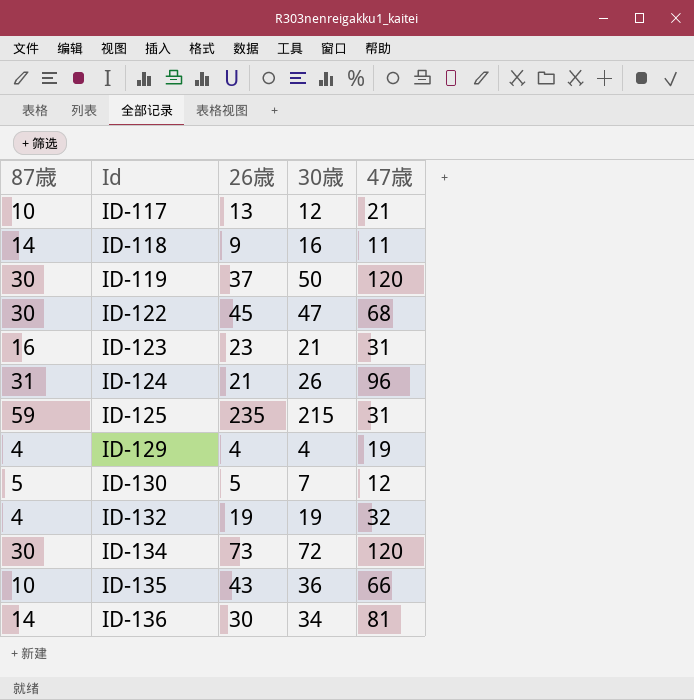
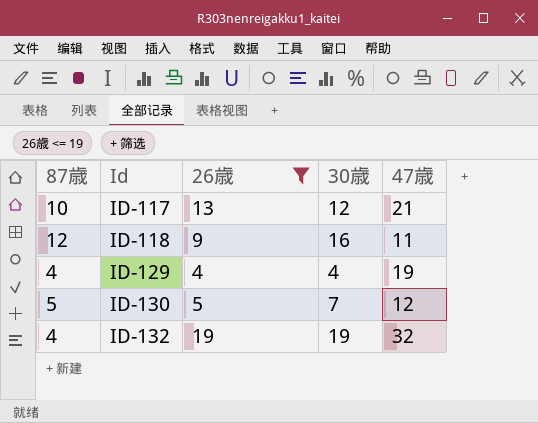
filter: none -> 26歳 <= 19
ID-118 | 87歳: 14 -> 12

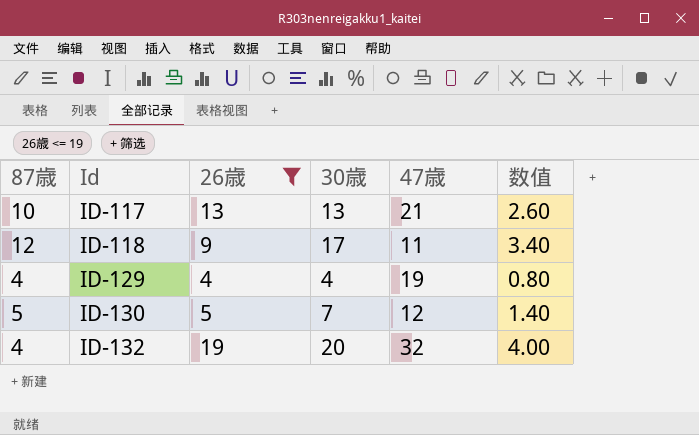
column 数值 | formula: none -> [30歳] * 0.2
ID-117 | 30歳: 12 -> 13
ID-118 | 30歳: 16 -> 17
ID-132 | 30歳: 19 -> 20

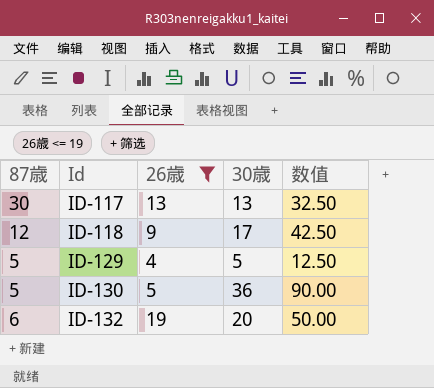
column 47歳 | position: 5 -> none
column 数值 | formula: [30歳] * 0.2 -> [30歳] * 2.5
ID-117 | 87歳: 10 -> 30
ID-129 | 87歳: 4 -> 5
ID-129 | 30歳: 4 -> 5
ID-130 | 30歳: 7 -> 36
ID-132 | 87歳: 4 -> 6

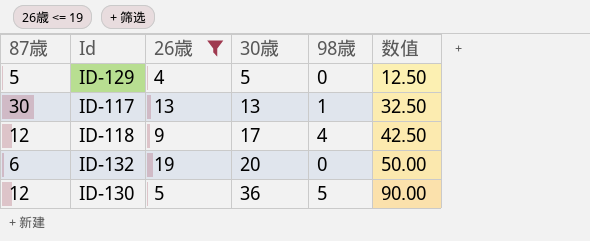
row order: Id ascending -> 30歳 ascending
column 98歳 | position: none -> 5
ID-130 | 87歳: 5 -> 12

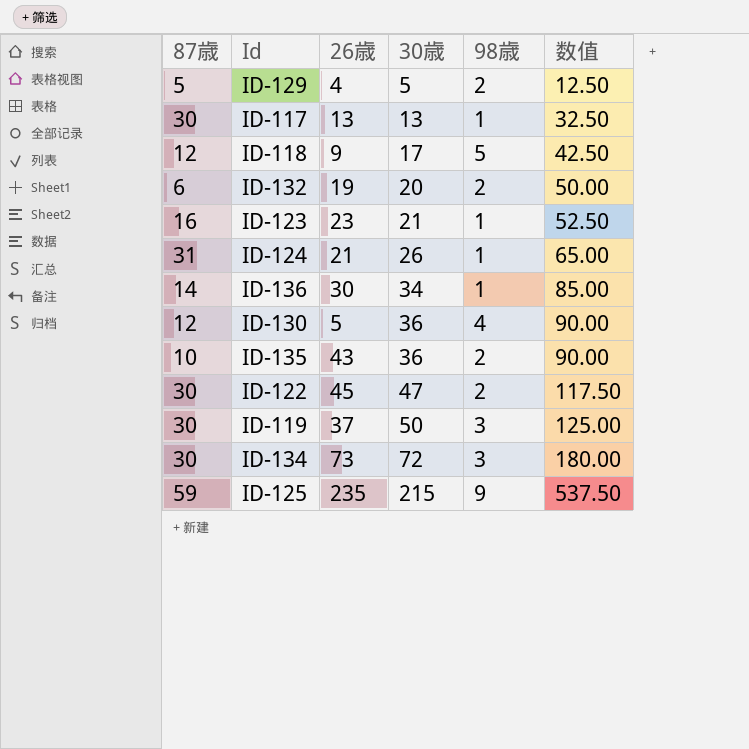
filter: 26歳 <= 19 -> none
ID-129 | 98歳: 0 -> 2
ID-118 | 98歳: 4 -> 5
ID-132 | 98歳: 0 -> 2
ID-130 | 98歳: 5 -> 4

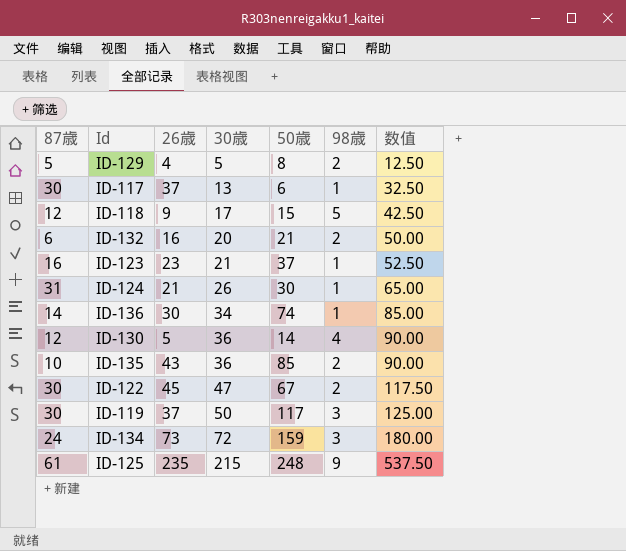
column 50歳 | position: none -> 5
ID-117 | 26歳: 13 -> 37
ID-132 | 26歳: 19 -> 16
ID-134 | 87歳: 30 -> 24
ID-125 | 87歳: 59 -> 61

